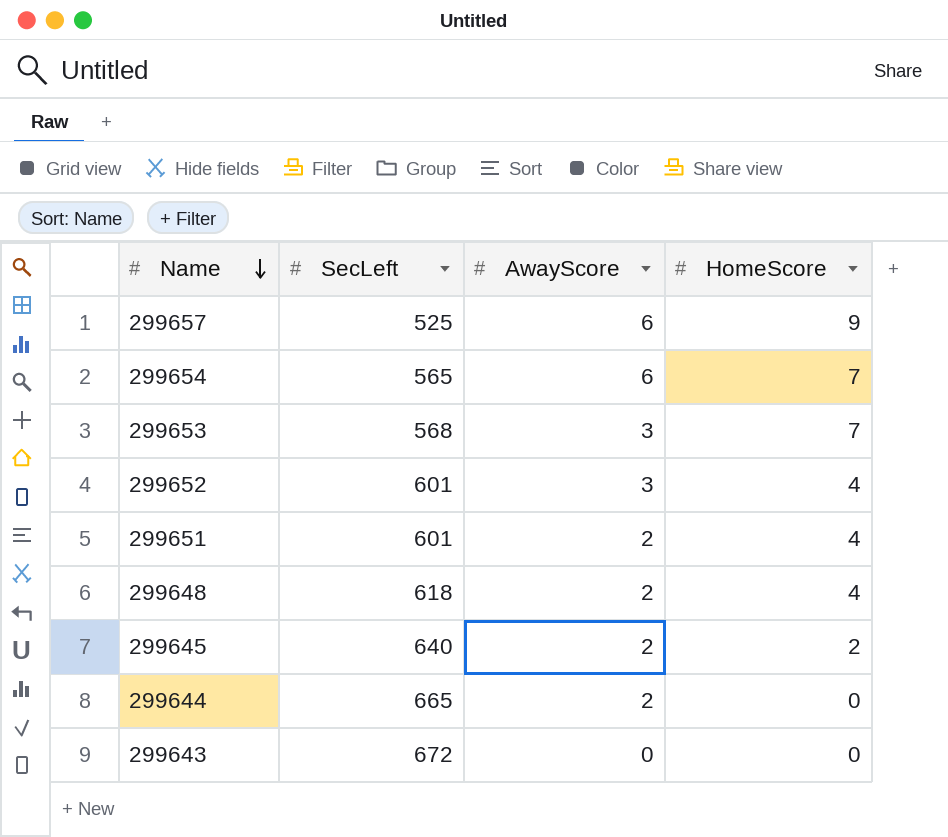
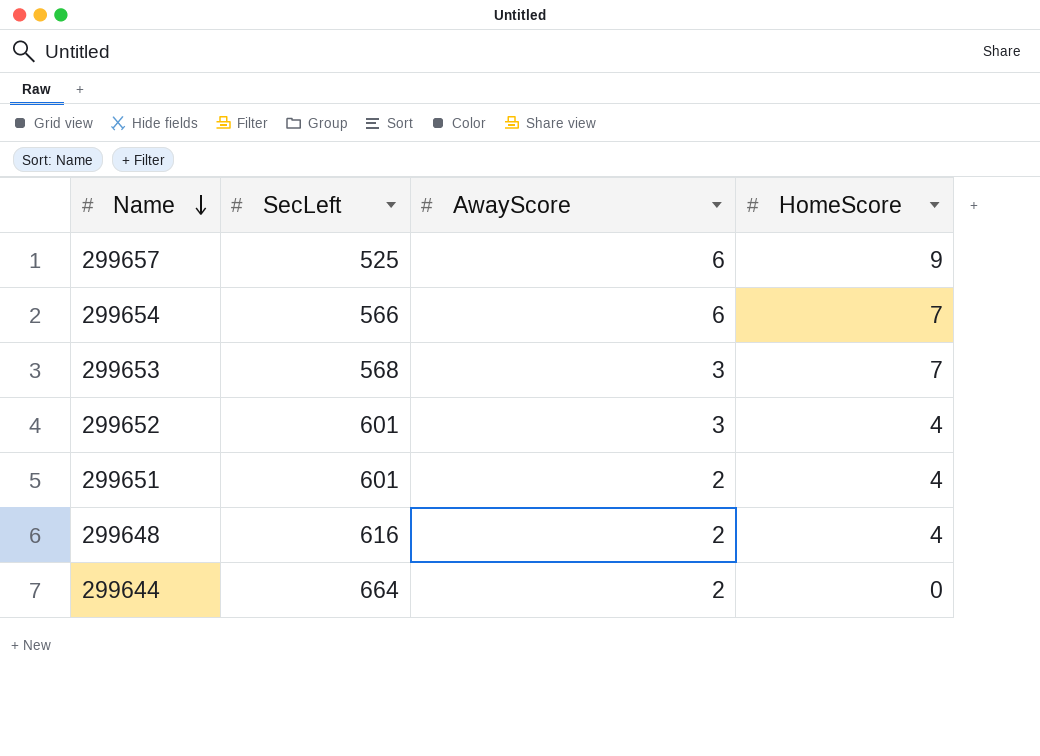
row 299645: 640 | 2 | 2 -> none
row 299643: 672 | 0 | 0 -> none
299654 | SecLeft: 565 -> 566
299648 | SecLeft: 618 -> 616
299644 | SecLeft: 665 -> 664

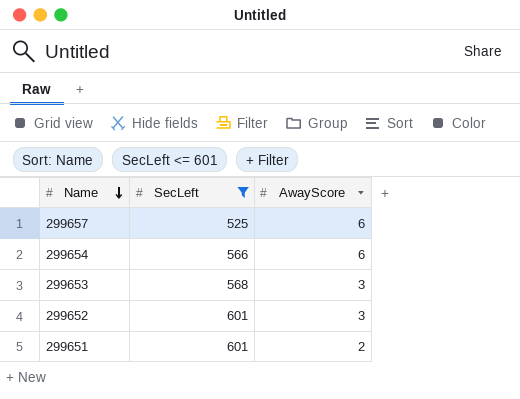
filter: none -> SecLeft <= 601
column HomeScore | position: 4 -> none

